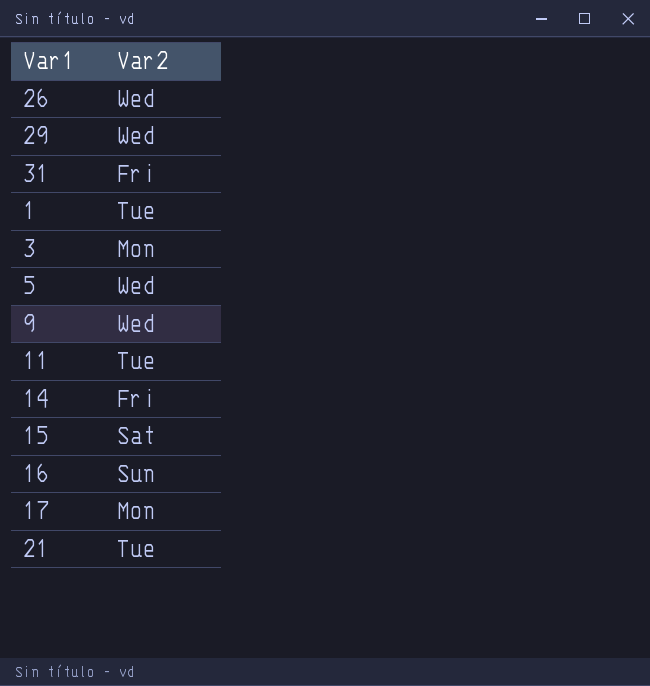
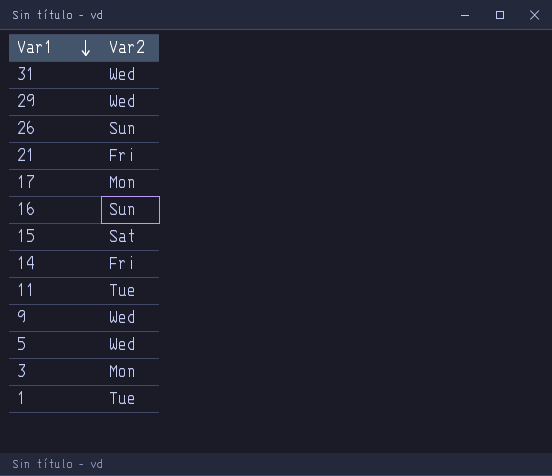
row order: none -> Var1 descending
31 | Var2: Fri -> Wed
26 | Var2: Wed -> Sun
21 | Var2: Tue -> Fri

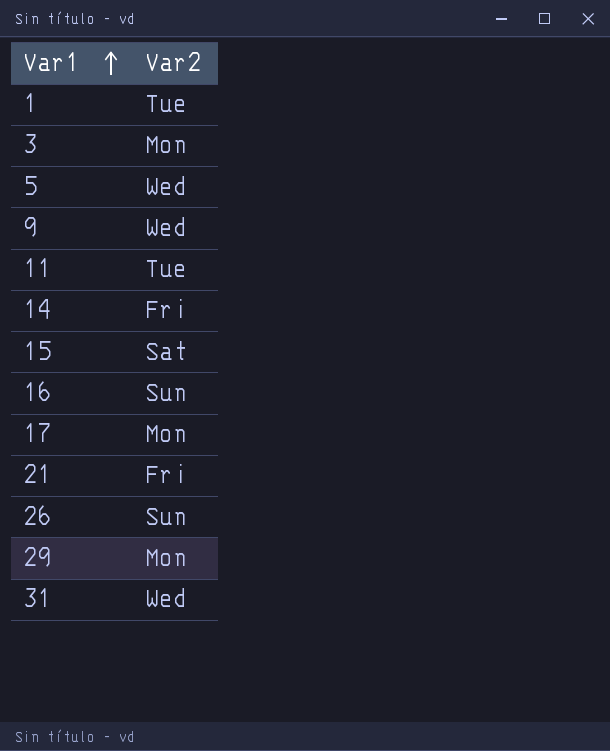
row order: Var1 descending -> Var1 ascending
29 | Var2: Wed -> Mon

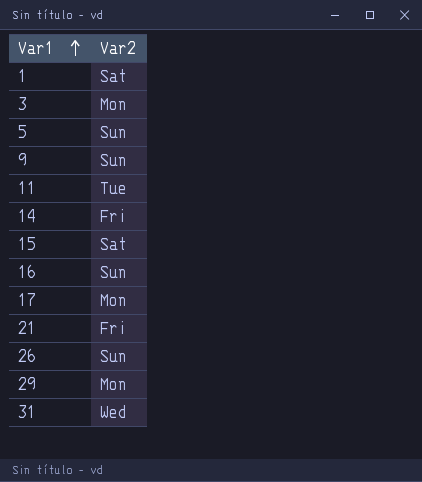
1 | Var2: Tue -> Sat
5 | Var2: Wed -> Sun
9 | Var2: Wed -> Sun

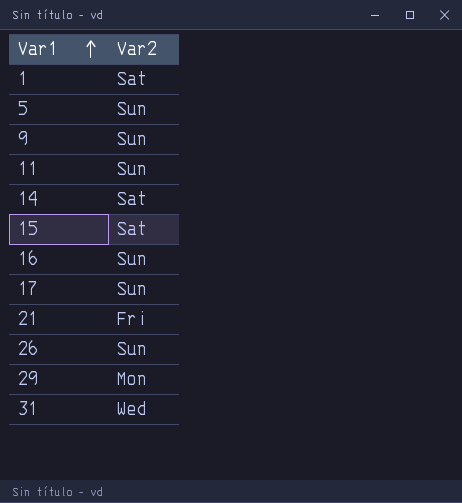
row 3: Mon -> none
11 | Var2: Tue -> Sun
14 | Var2: Fri -> Sat
17 | Var2: Mon -> Sun

